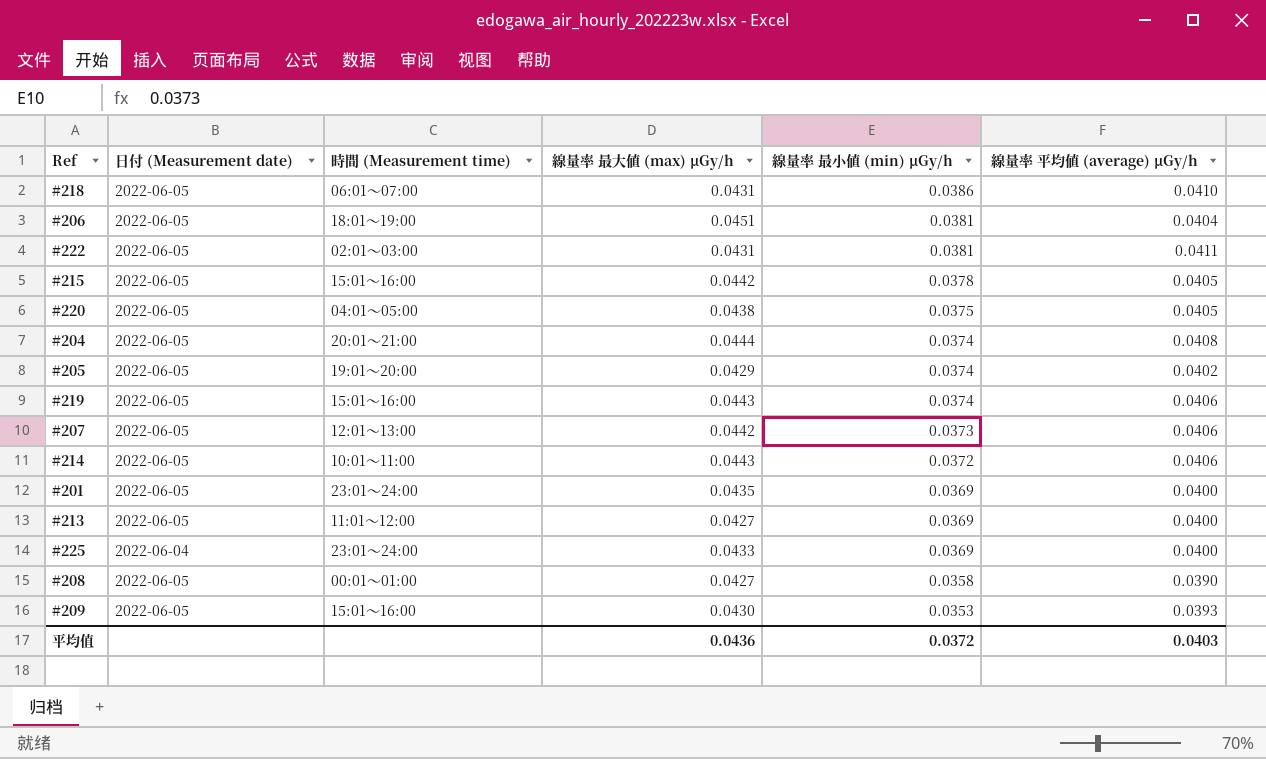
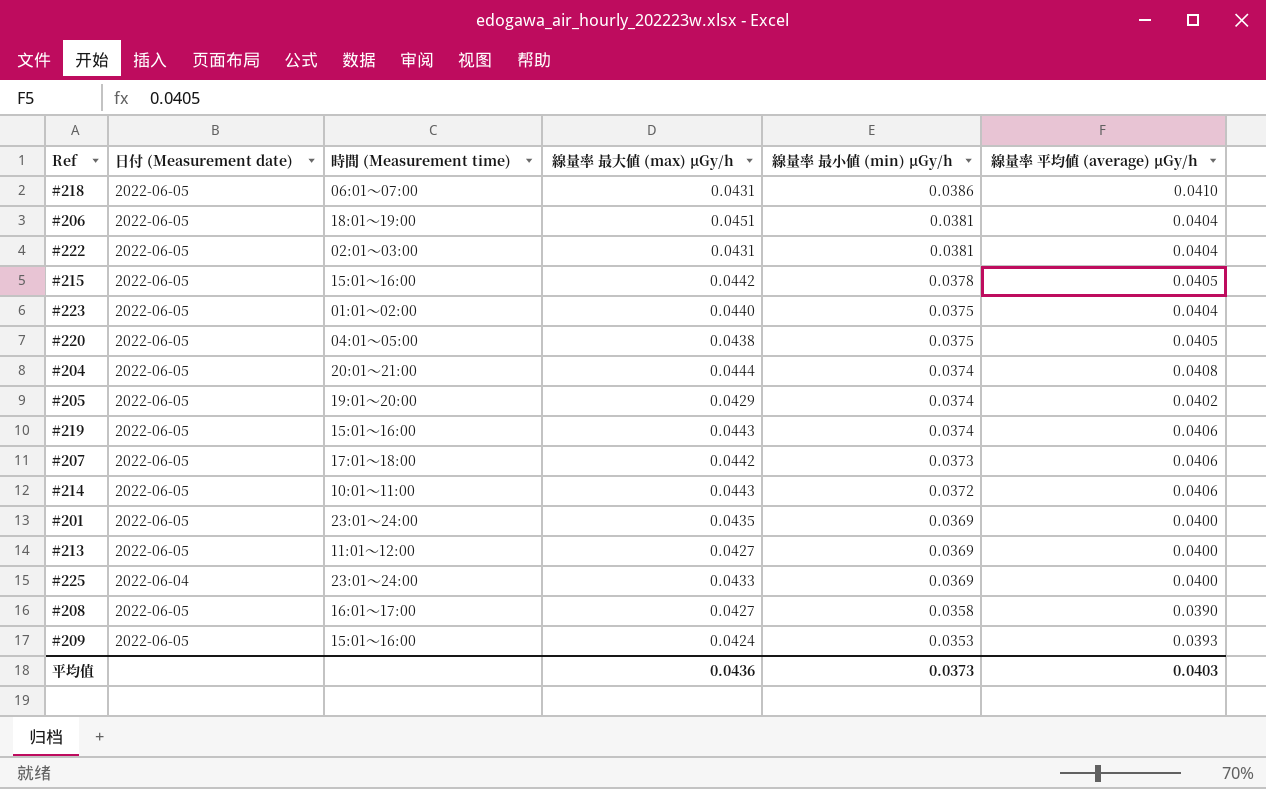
#222 | 線量率 平均値 (average) μGy/h: 0.0411 -> 0.0404
row #223: none -> 2022-06-05 | 01:01～02:00 | 0.0440 | 0.0375 | 0.0404
#207 | 時間 (Measurement time): 12:01～13:00 -> 17:01～18:00
#208 | 時間 (Measurement time): 00:01～01:00 -> 16:01～17:00
#209 | 線量率 最大値 (max) μGy/h: 0.0430 -> 0.0424
平均值 | 線量率 最小値 (min) μGy/h: 0.0372 -> 0.0373

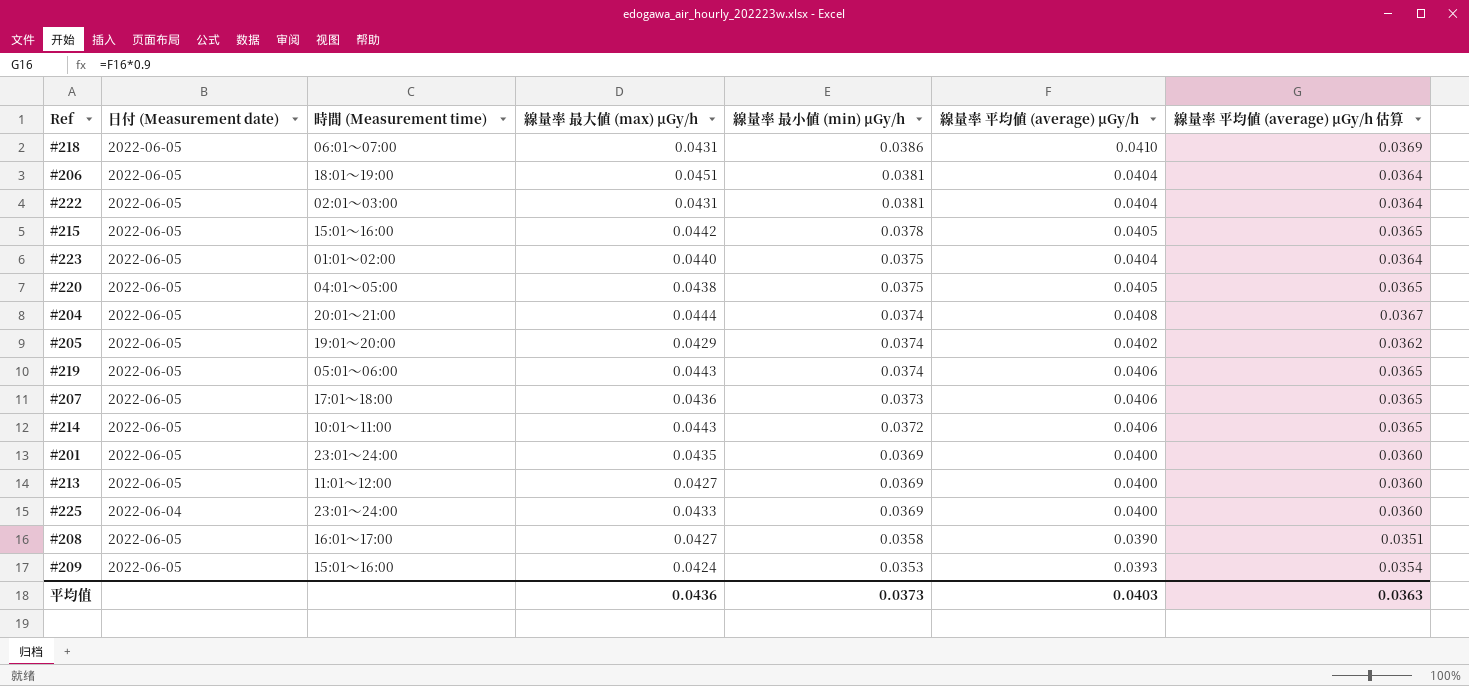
column 線量率 平均値 (average) μGy/h 估算 | formula: none -> [線量率 平均値 (average) μGy/h] * 0.9
#219 | 時間 (Measurement time): 15:01～16:00 -> 05:01～06:00
#207 | 線量率 最大値 (max) μGy/h: 0.0442 -> 0.0436

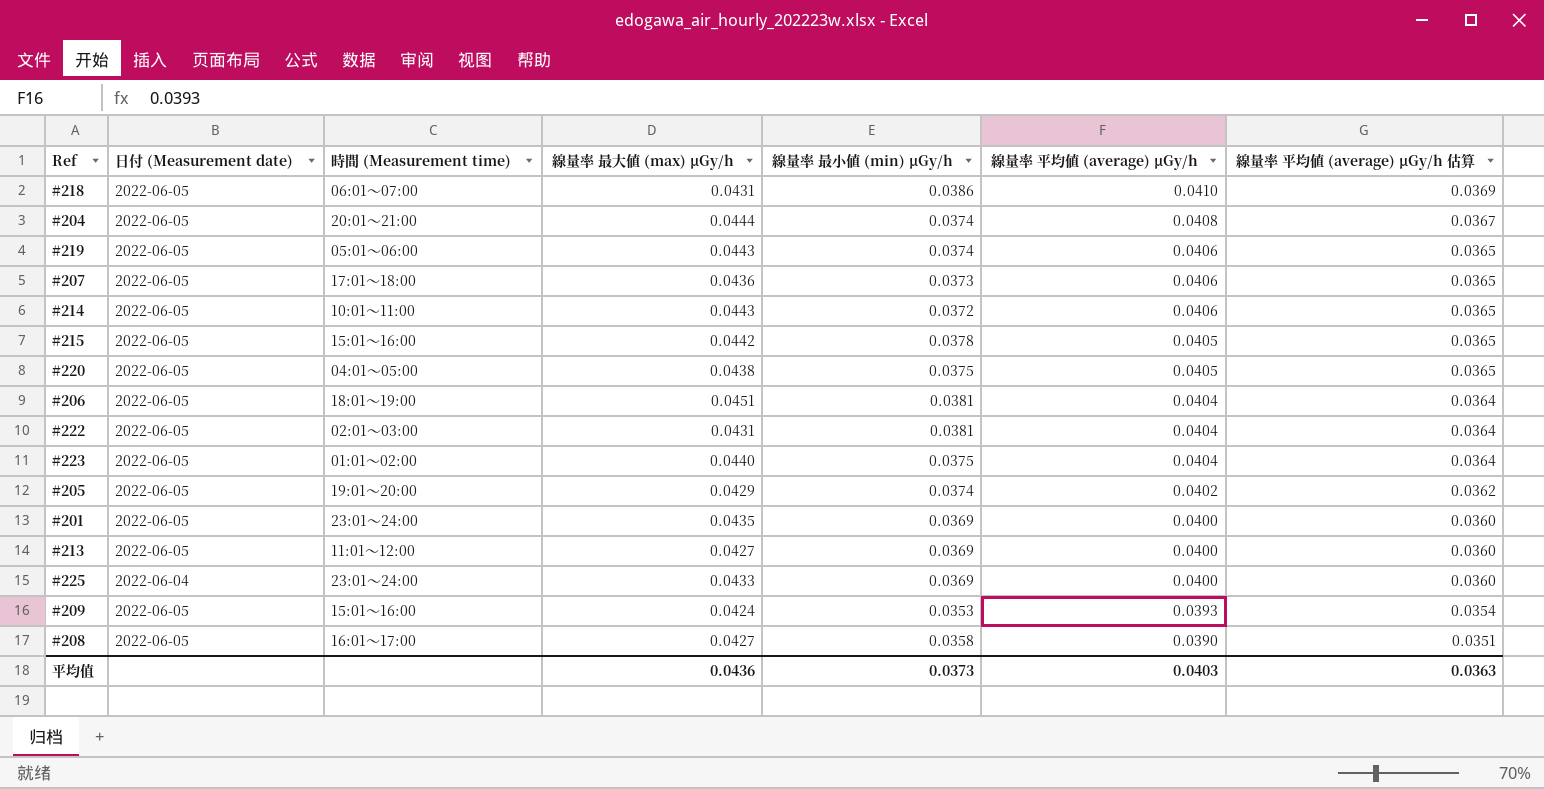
row order: 線量率 最小値 (min) μGy/h descending -> 線量率 平均値 (average) μGy/h descending

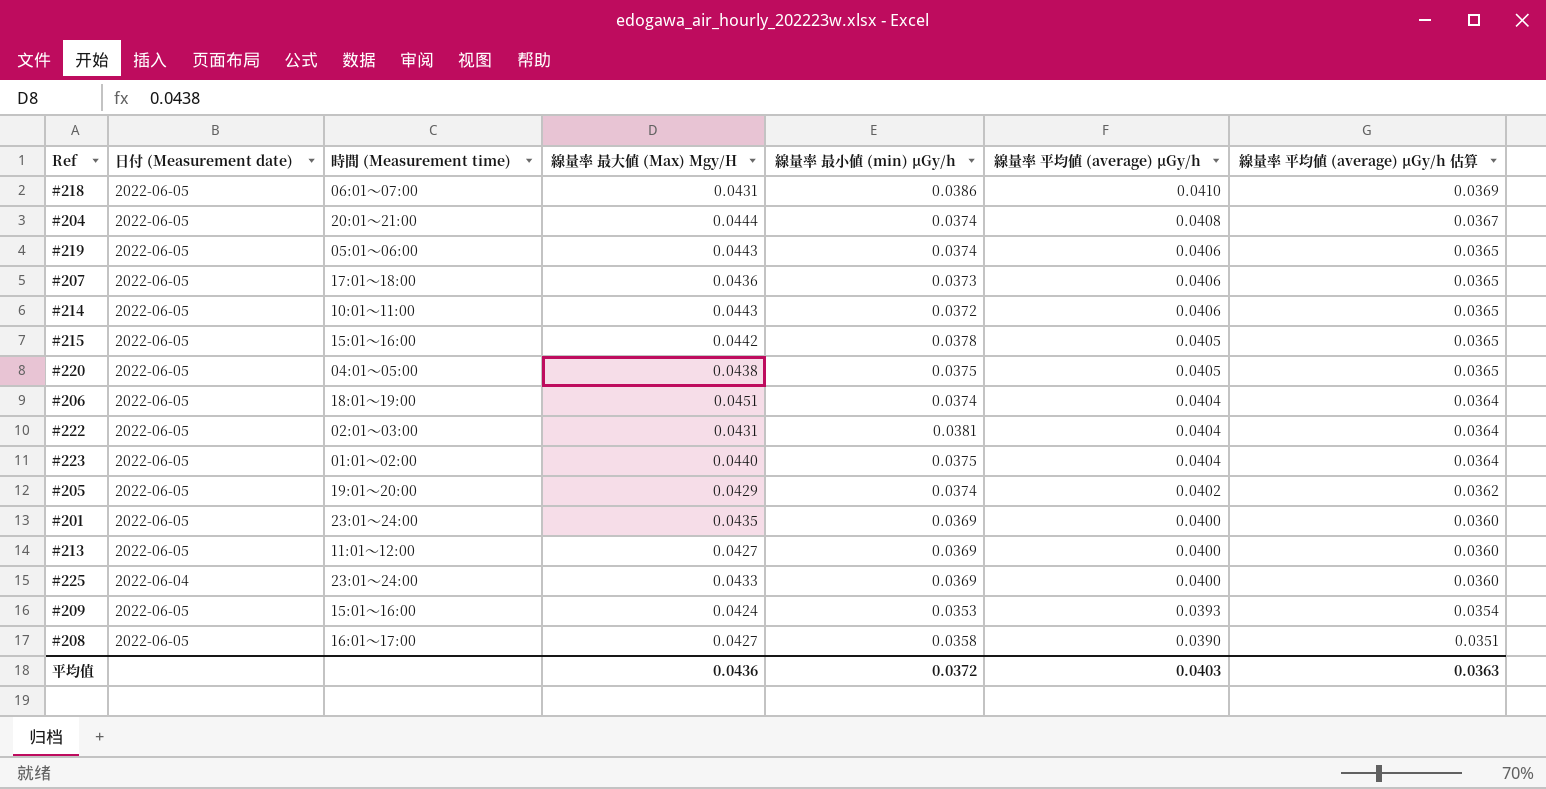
column name: 線量率 最大値 (max) μGy/h -> 線量率 最大値 (Max) Μgy/H
#206 | 線量率 最小値 (min) μGy/h: 0.0381 -> 0.0374
平均值 | 線量率 最小値 (min) μGy/h: 0.0373 -> 0.0372

